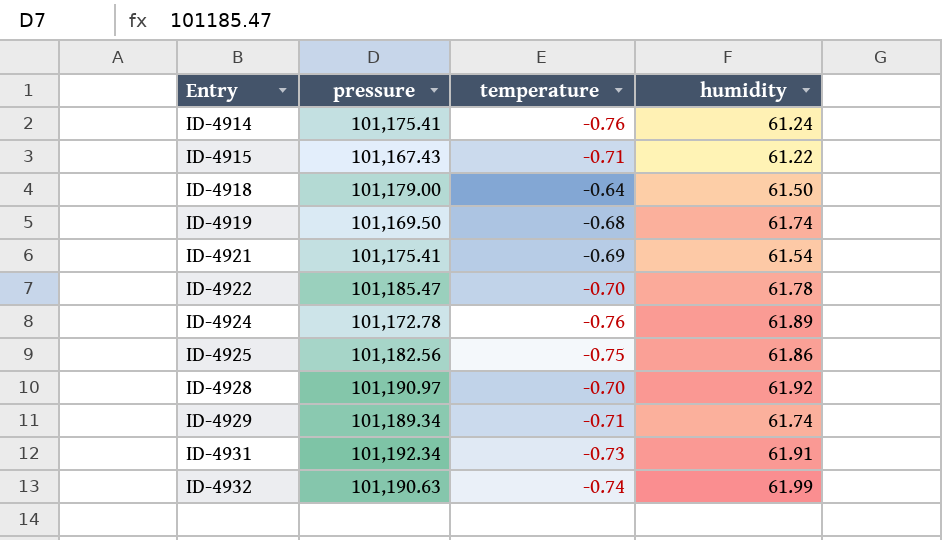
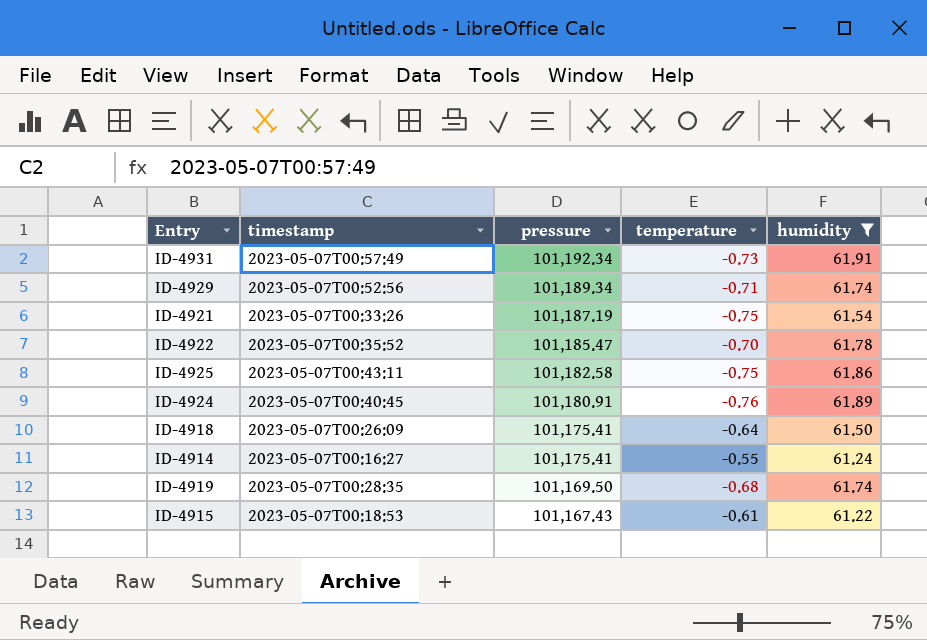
filter: none -> humidity <= 61.91
row order: Entry ascending -> pressure descending
column timestamp | position: none -> 2
ID-4921 | pressure: 101,175.41 -> 101,187.19
ID-4921 | temperature: -0.69 -> -0.75
ID-4925 | pressure: 101,182.56 -> 101,182.58
ID-4924 | pressure: 101,172.78 -> 101,180.91
ID-4918 | pressure: 101,179.00 -> 101,175.41
ID-4914 | temperature: -0.76 -> -0.55
ID-4915 | temperature: -0.71 -> -0.61

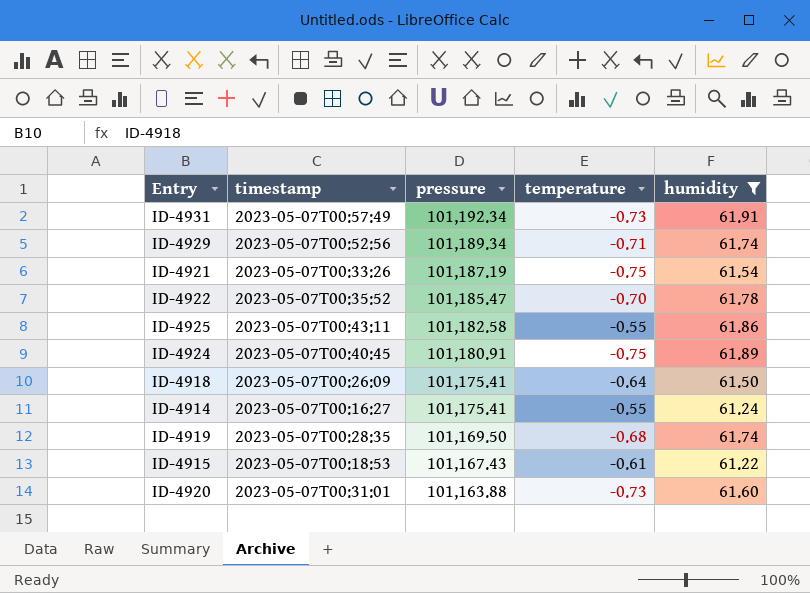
ID-4925 | temperature: -0.75 -> -0.55
ID-4924 | temperature: -0.76 -> -0.75
row ID-4920: none -> 2023-05-07T00:31:01 | 101,163.88 | -0.73 | 61.60

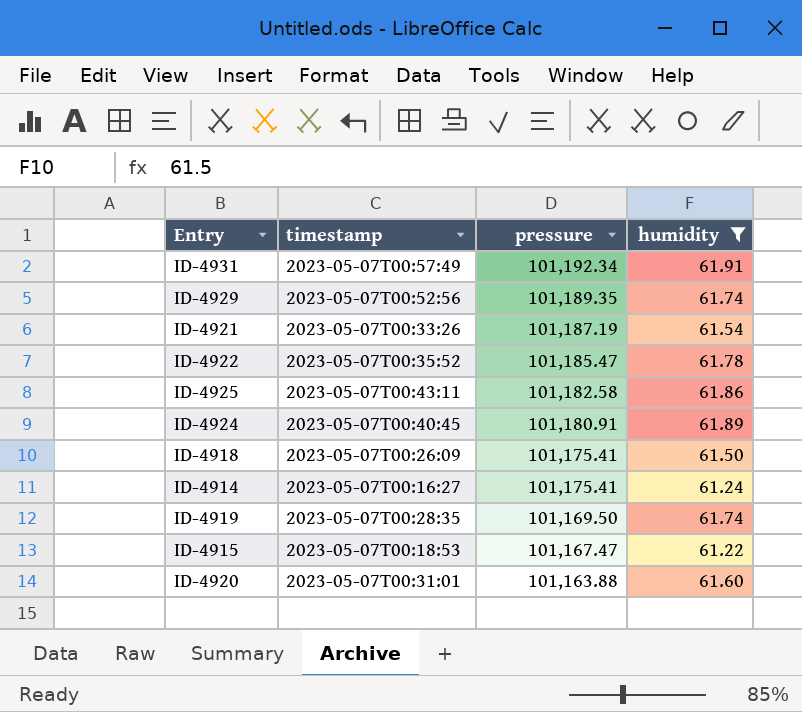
column temperature | position: 4 -> none
ID-4929 | pressure: 101,189.34 -> 101,189.35
ID-4915 | pressure: 101,167.43 -> 101,167.47

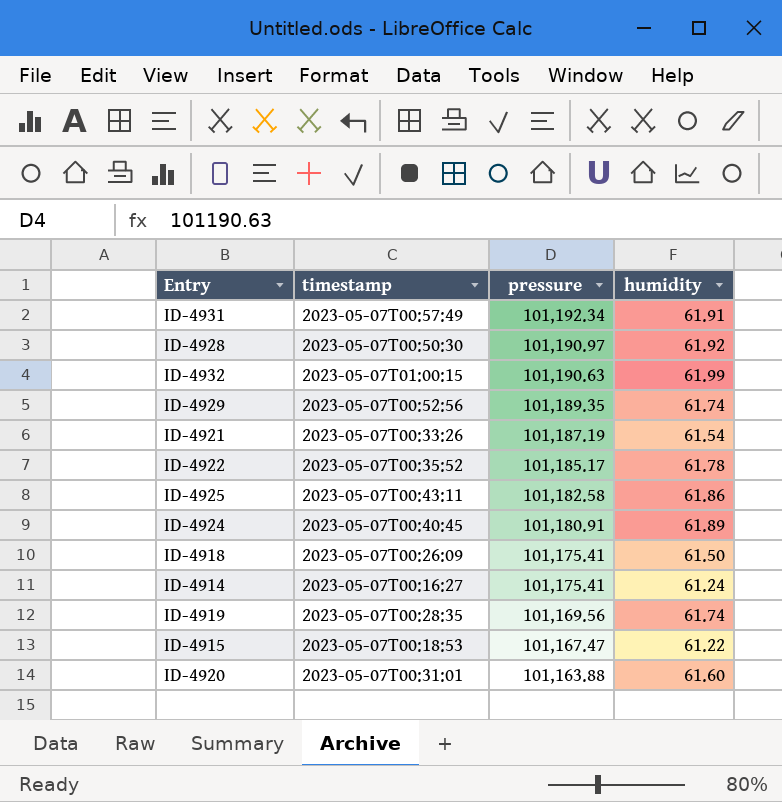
filter: humidity <= 61.91 -> none
ID-4922 | pressure: 101,185.47 -> 101,185.17
ID-4919 | pressure: 101,169.50 -> 101,169.56

